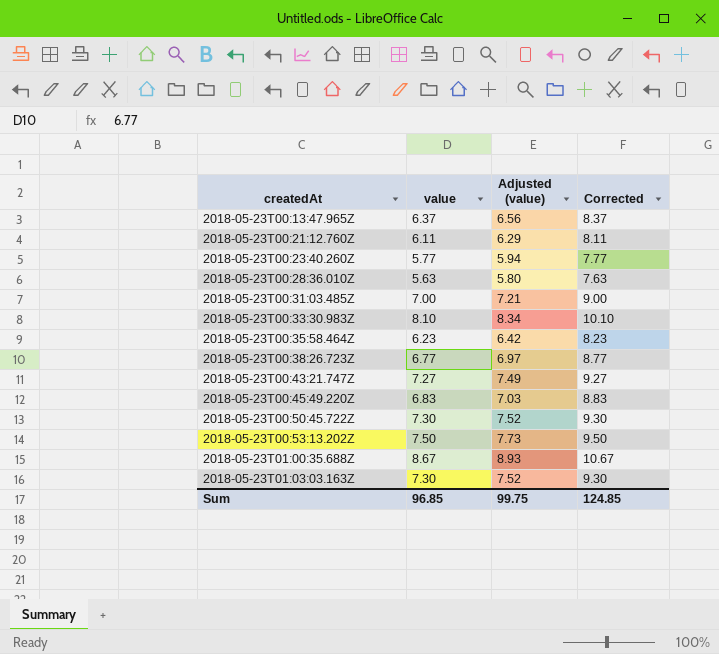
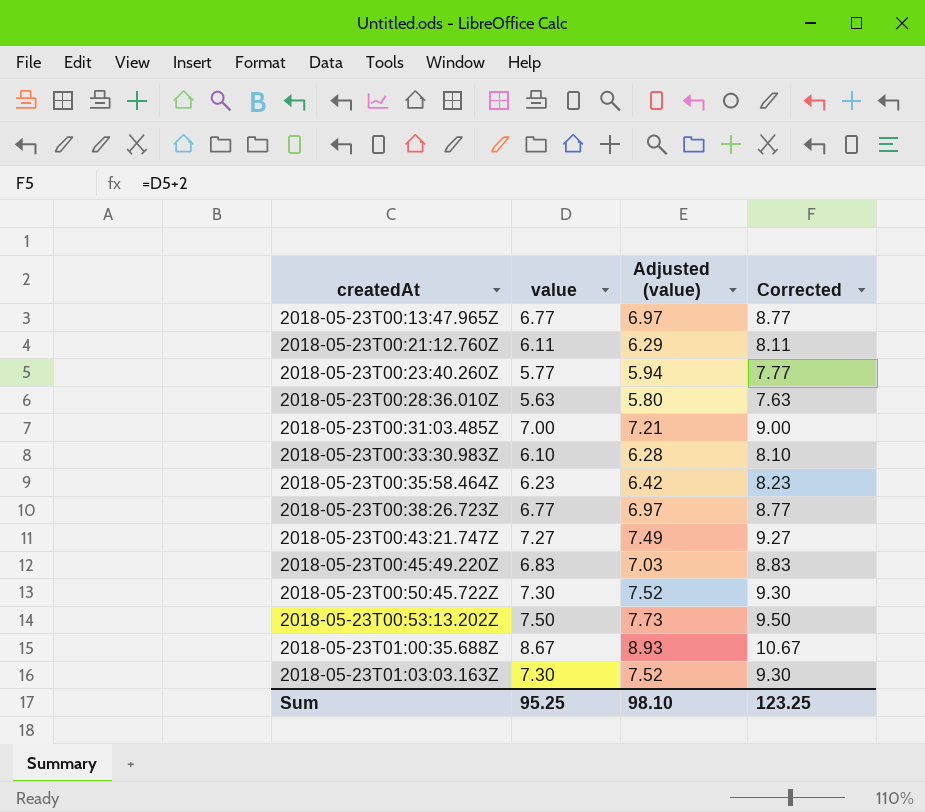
2018-05-23T00:13:47.965Z | value: 6.37 -> 6.77
2018-05-23T00:13:47.965Z | Adjusted (value): 6.56 -> 6.97
2018-05-23T00:13:47.965Z | Corrected: 8.37 -> 8.77
2018-05-23T00:33:30.983Z | value: 8.10 -> 6.10
2018-05-23T00:33:30.983Z | Adjusted (value): 8.34 -> 6.28
2018-05-23T00:33:30.983Z | Corrected: 10.10 -> 8.10
Sum | value: 96.85 -> 95.25
Sum | Adjusted (value): 99.75 -> 98.10
Sum | Corrected: 124.85 -> 123.25

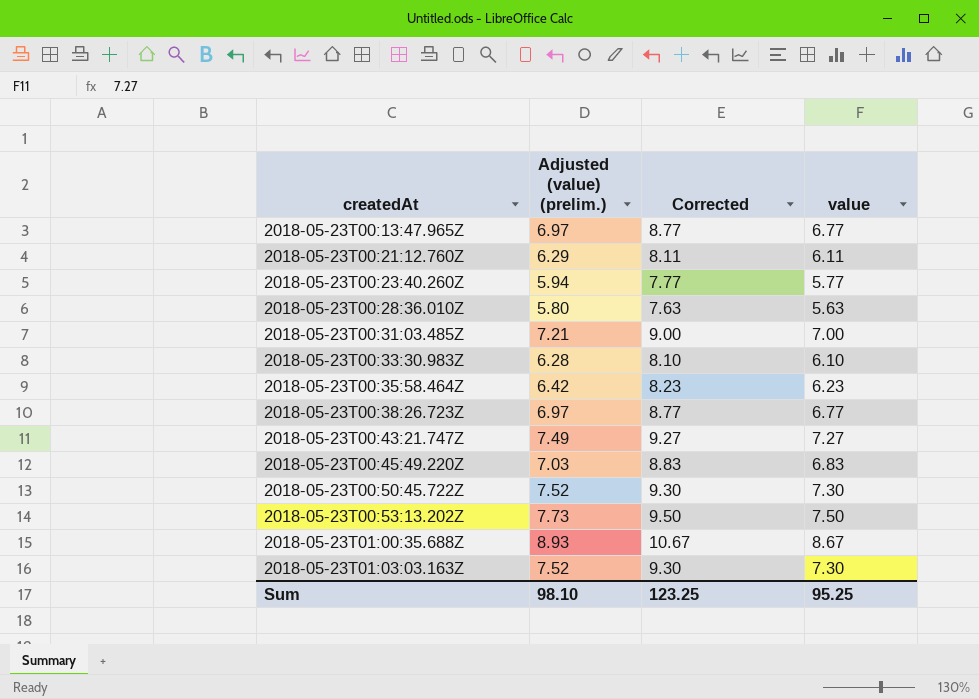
column name: Adjusted (value) -> Adjusted (value) (prelim.)
column value | position: 2 -> 4

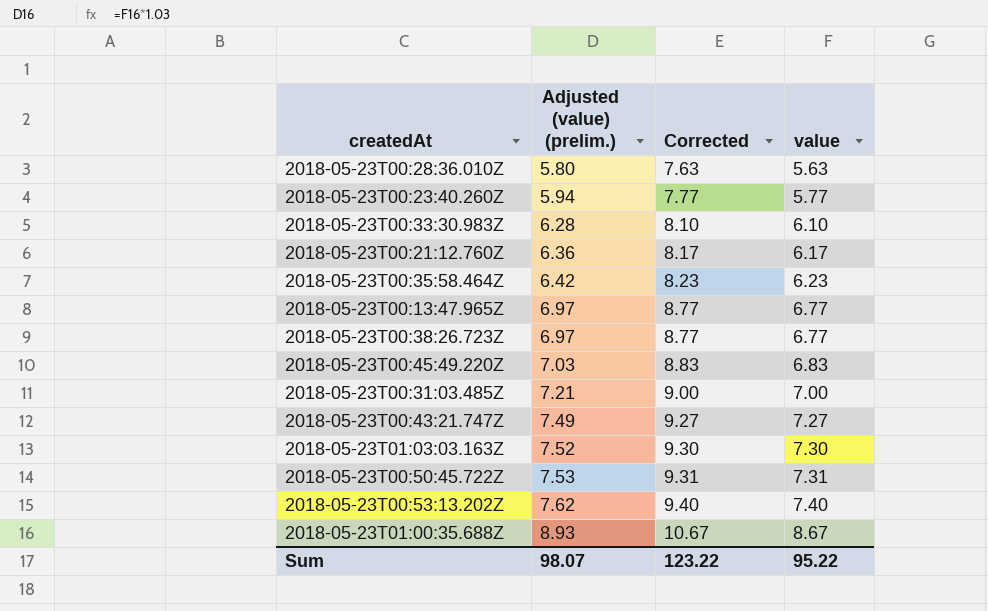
row order: createdAt ascending -> Adjusted (value) (prelim.) ascending
2018-05-23T00:21:12.760Z | Adjusted (value) (prelim.): 6.29 -> 6.36
2018-05-23T00:21:12.760Z | Corrected: 8.11 -> 8.17
2018-05-23T00:21:12.760Z | value: 6.11 -> 6.17
2018-05-23T00:50:45.722Z | Adjusted (value) (prelim.): 7.52 -> 7.53
2018-05-23T00:50:45.722Z | Corrected: 9.30 -> 9.31
2018-05-23T00:50:45.722Z | value: 7.30 -> 7.31
2018-05-23T00:53:13.202Z | Adjusted (value) (prelim.): 7.73 -> 7.62
2018-05-23T00:53:13.202Z | Corrected: 9.50 -> 9.40
2018-05-23T00:53:13.202Z | value: 7.50 -> 7.40
Sum | Adjusted (value) (prelim.): 98.10 -> 98.07
Sum | Corrected: 123.25 -> 123.22
Sum | value: 95.25 -> 95.22

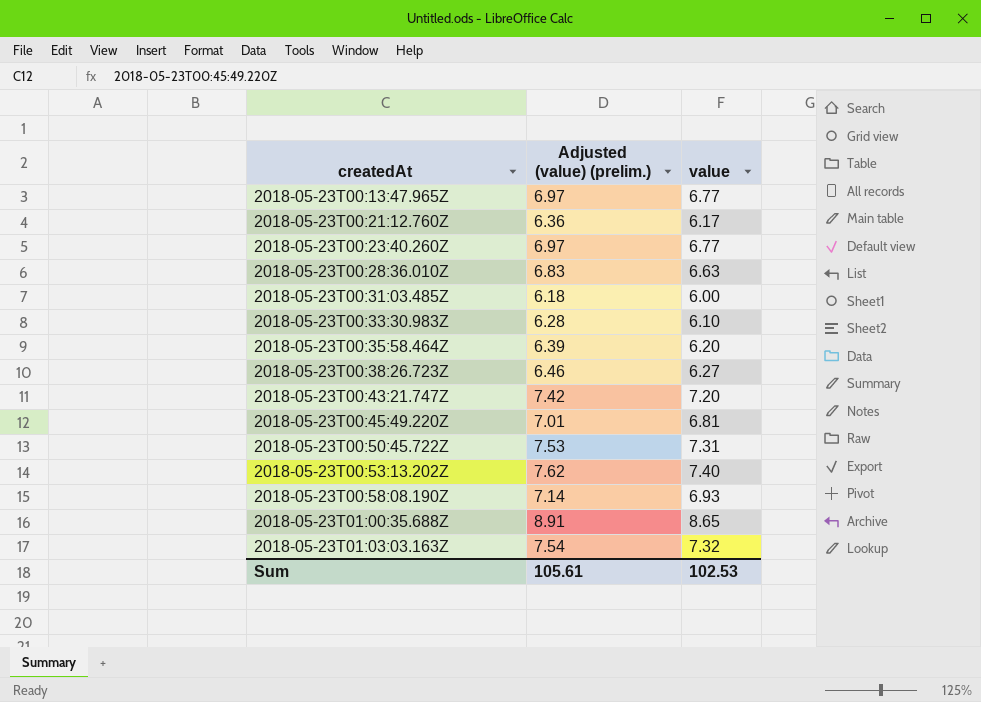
row order: Adjusted (value) (prelim.) ascending -> createdAt ascending
column Corrected | formula: [value] + 2 -> none
2018-05-23T00:23:40.260Z | Adjusted (value) (prelim.): 5.94 -> 6.97
2018-05-23T00:23:40.260Z | value: 5.77 -> 6.77
2018-05-23T00:28:36.010Z | Adjusted (value) (prelim.): 5.80 -> 6.83
2018-05-23T00:28:36.010Z | value: 5.63 -> 6.63
2018-05-23T00:31:03.485Z | Adjusted (value) (prelim.): 7.21 -> 6.18
2018-05-23T00:31:03.485Z | value: 7.00 -> 6.00
2018-05-23T00:35:58.464Z | Adjusted (value) (prelim.): 6.42 -> 6.39
2018-05-23T00:35:58.464Z | value: 6.23 -> 6.20
2018-05-23T00:38:26.723Z | Adjusted (value) (prelim.): 6.97 -> 6.46
2018-05-23T00:38:26.723Z | value: 6.77 -> 6.27
2018-05-23T00:43:21.747Z | Adjusted (value) (prelim.): 7.49 -> 7.42
2018-05-23T00:43:21.747Z | value: 7.27 -> 7.20
2018-05-23T00:45:49.220Z | Adjusted (value) (prelim.): 7.03 -> 7.01
2018-05-23T00:45:49.220Z | value: 6.83 -> 6.81
row 2018-05-23T00:58:08.190Z: none -> 7.14 | 6.93
2018-05-23T01:00:35.688Z | Adjusted (value) (prelim.): 8.93 -> 8.91
2018-05-23T01:00:35.688Z | value: 8.67 -> 8.65
2018-05-23T01:03:03.163Z | Adjusted (value) (prelim.): 7.52 -> 7.54
2018-05-23T01:03:03.163Z | value: 7.30 -> 7.32
Sum | Adjusted (value) (prelim.): 98.07 -> 105.61
Sum | value: 95.22 -> 102.53

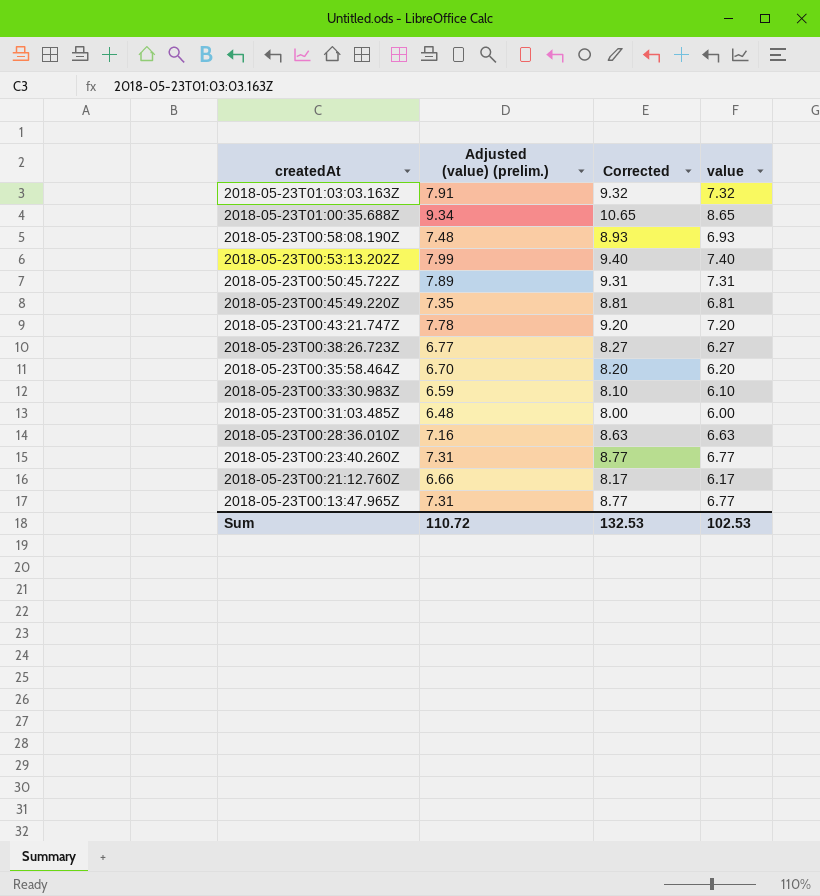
row order: createdAt ascending -> createdAt descending
column Adjusted (value) (prelim.) | formula: [value] * 1.03 -> [value] * 1.08
column Corrected | formula: none -> [value] + 2
Sum | Adjusted (value) (prelim.): 105.61 -> 110.72

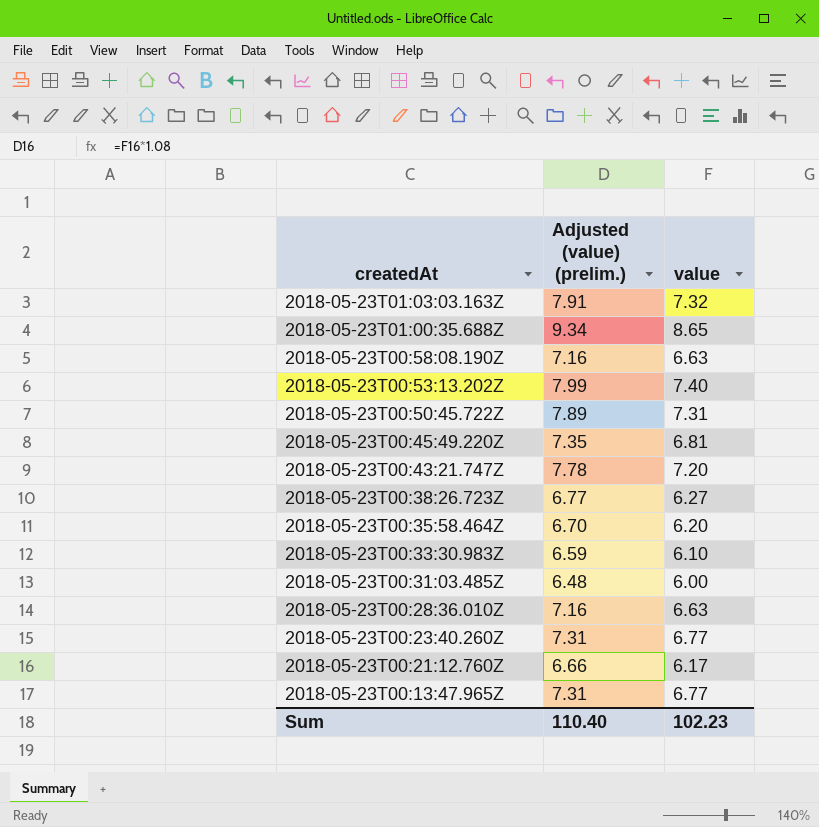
column Corrected | formula: [value] + 2 -> none
2018-05-23T00:58:08.190Z | Adjusted (value) (prelim.): 7.48 -> 7.16
2018-05-23T00:58:08.190Z | value: 6.93 -> 6.63
Sum | Adjusted (value) (prelim.): 110.72 -> 110.40
Sum | value: 102.53 -> 102.23

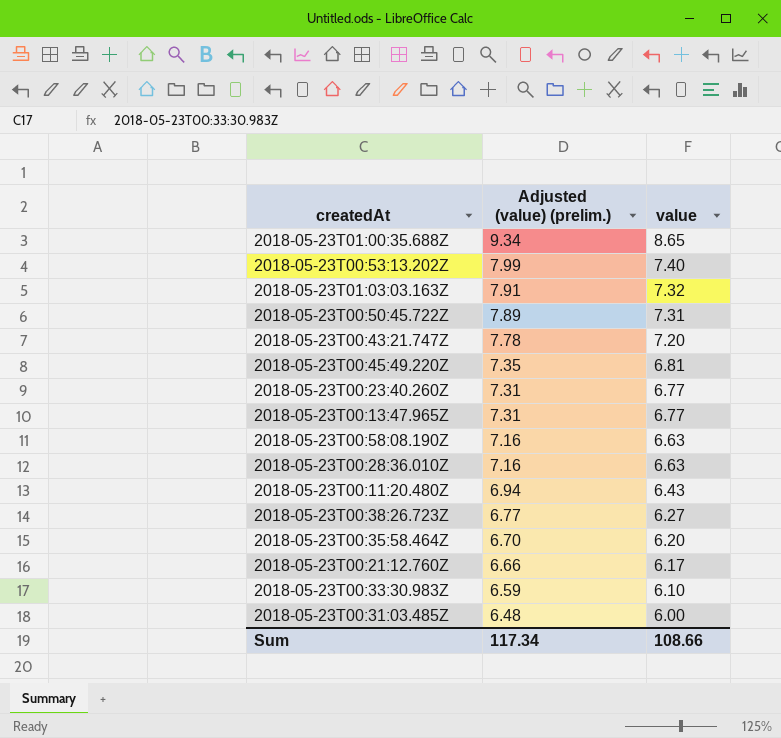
row order: createdAt descending -> Adjusted (value) (prelim.) descending
row 2018-05-23T00:11:20.480Z: none -> 6.94 | 6.43
Sum | Adjusted (value) (prelim.): 110.40 -> 117.34
Sum | value: 102.23 -> 108.66

